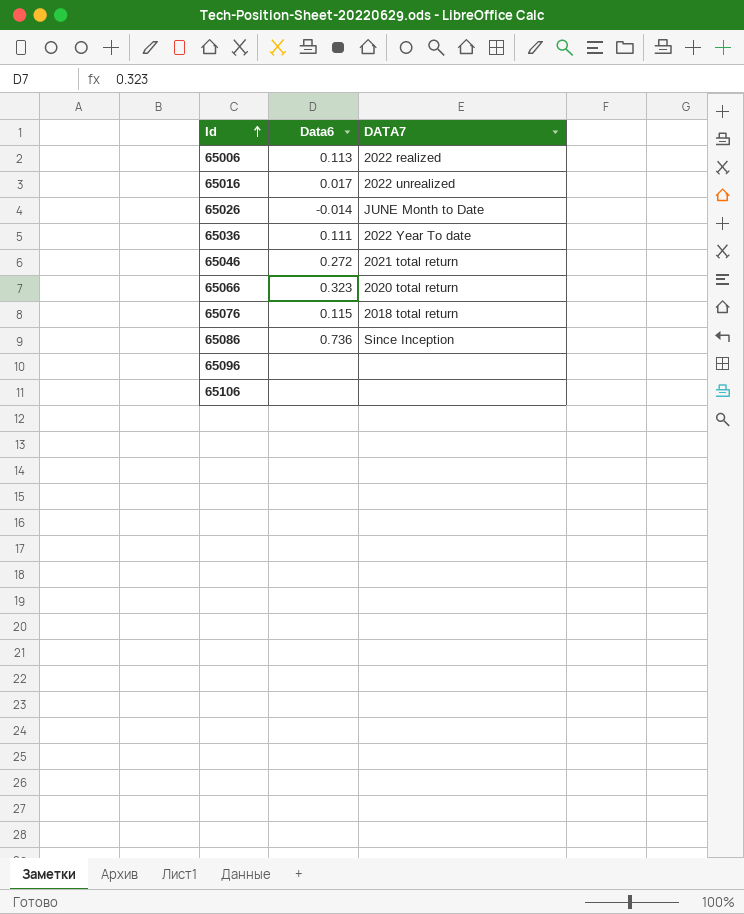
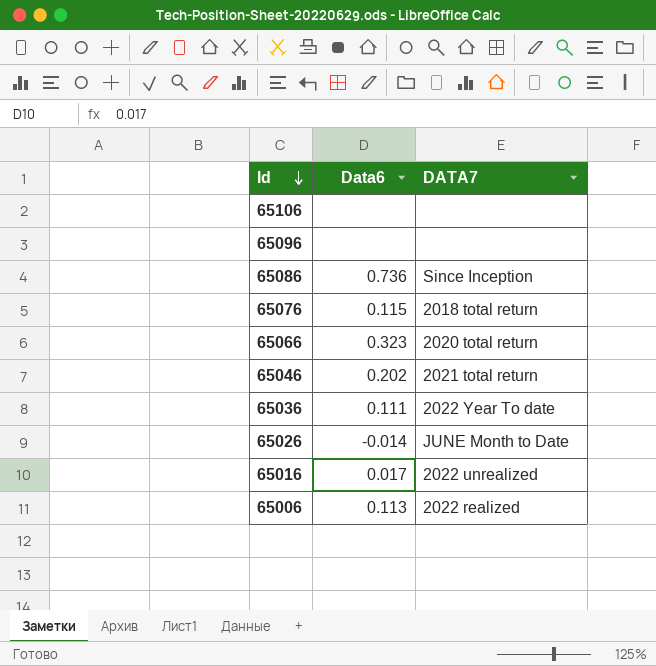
row order: Id ascending -> Id descending
65046 | Data6: 0.272 -> 0.202

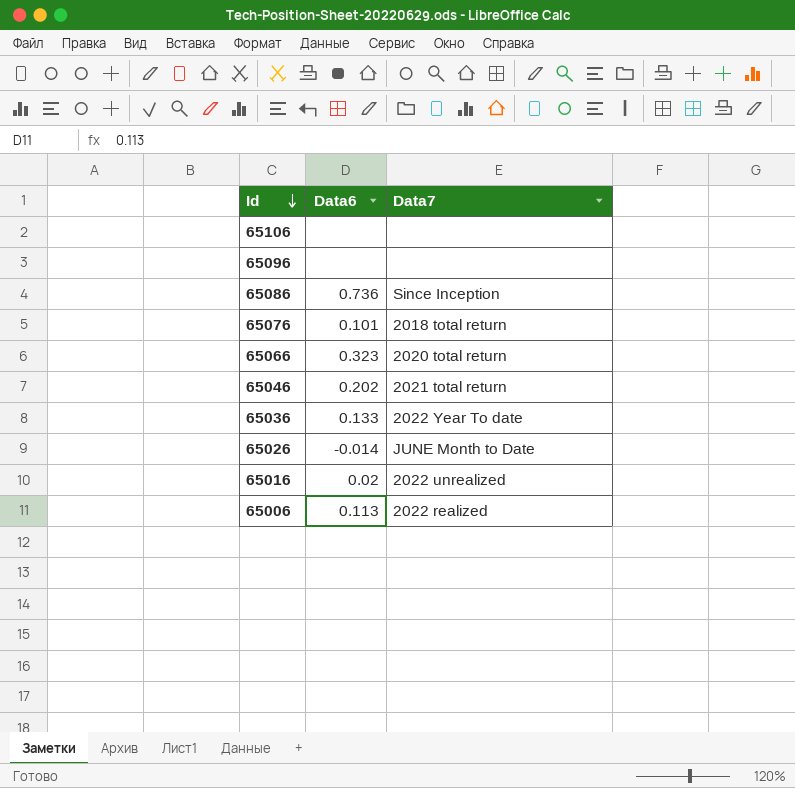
column name: DATA7 -> Data7
65076 | Data6: 0.115 -> 0.101
65036 | Data6: 0.111 -> 0.133
65016 | Data6: 0.017 -> 0.02

